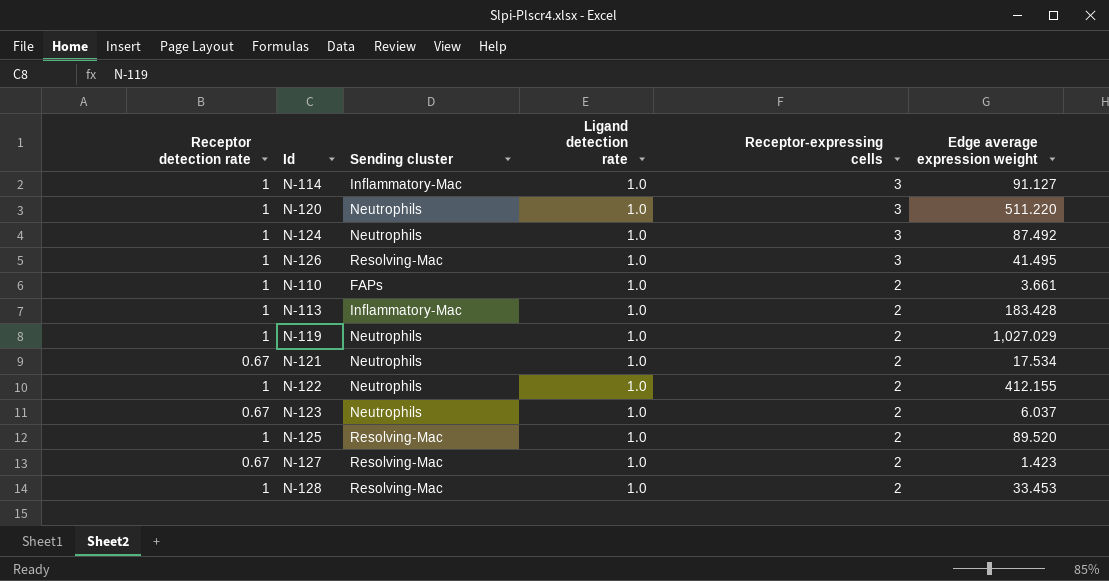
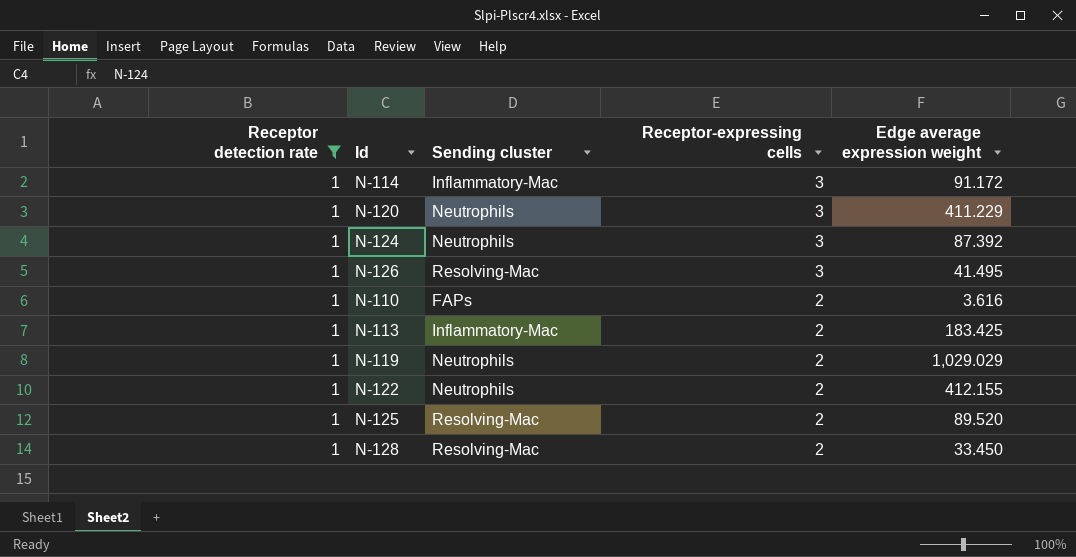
filter: none -> Receptor detection rate = 1
column Ligand detection rate | position: 4 -> none
N-114 | Edge average expression weight: 91.127 -> 91.172
N-120 | Edge average expression weight: 511.220 -> 411.229
N-124 | Edge average expression weight: 87.492 -> 87.392
N-110 | Edge average expression weight: 3.661 -> 3.616
N-113 | Edge average expression weight: 183.428 -> 183.425
N-119 | Edge average expression weight: 1,027.029 -> 1,029.029
N-128 | Edge average expression weight: 33.453 -> 33.450

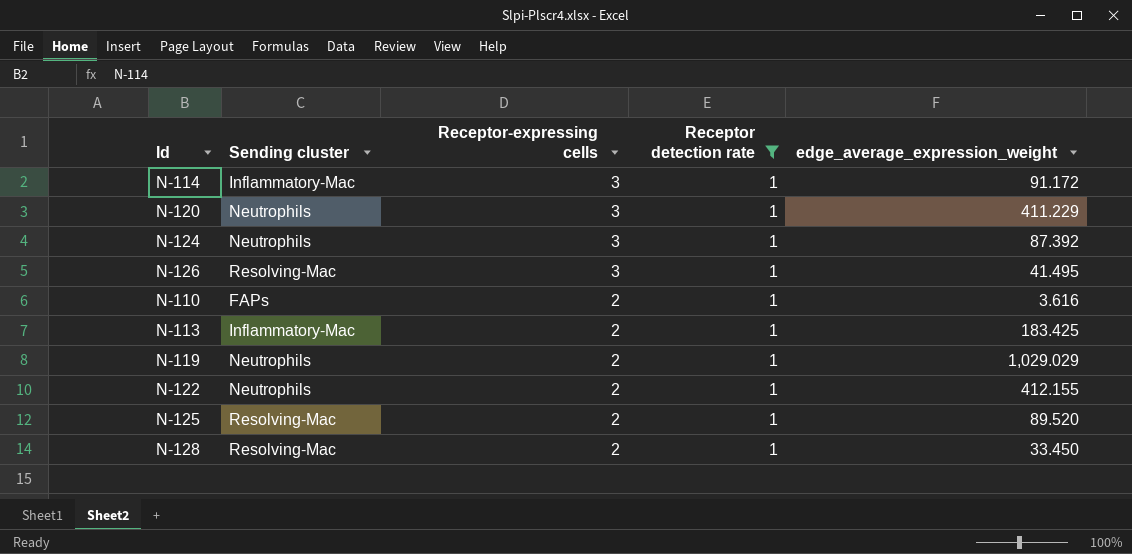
column Receptor detection rate | position: 1 -> 4
column name: Edge average expression weight -> edge_average_expression_weight

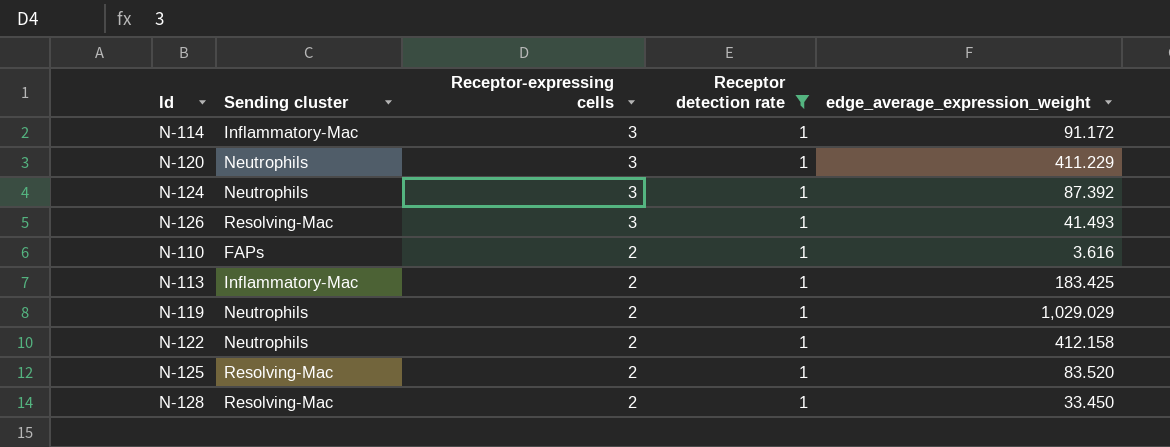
N-126 | edge_average_expression_weight: 41.495 -> 41.493
N-122 | edge_average_expression_weight: 412.155 -> 412.158
N-125 | edge_average_expression_weight: 89.520 -> 83.520

